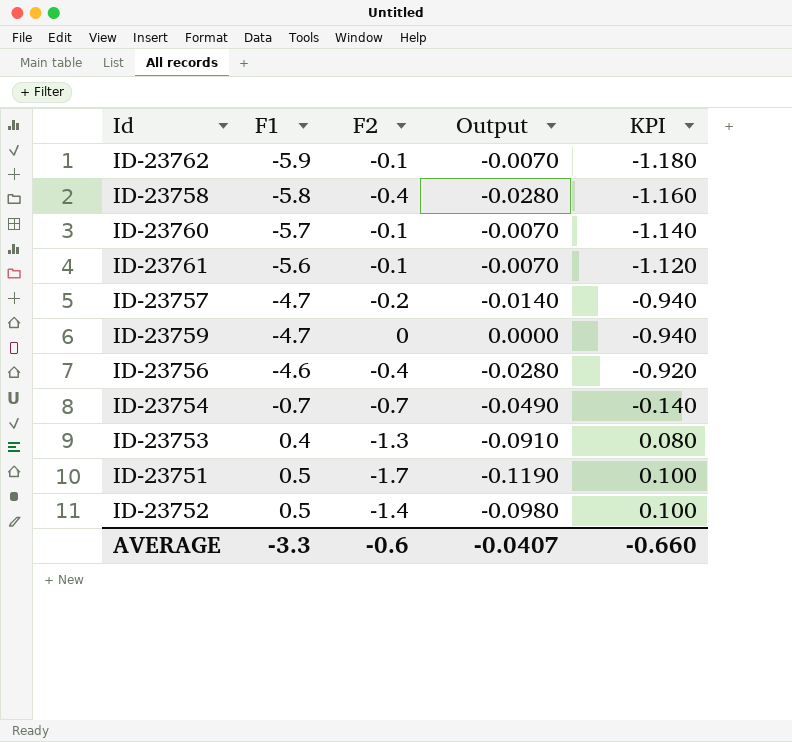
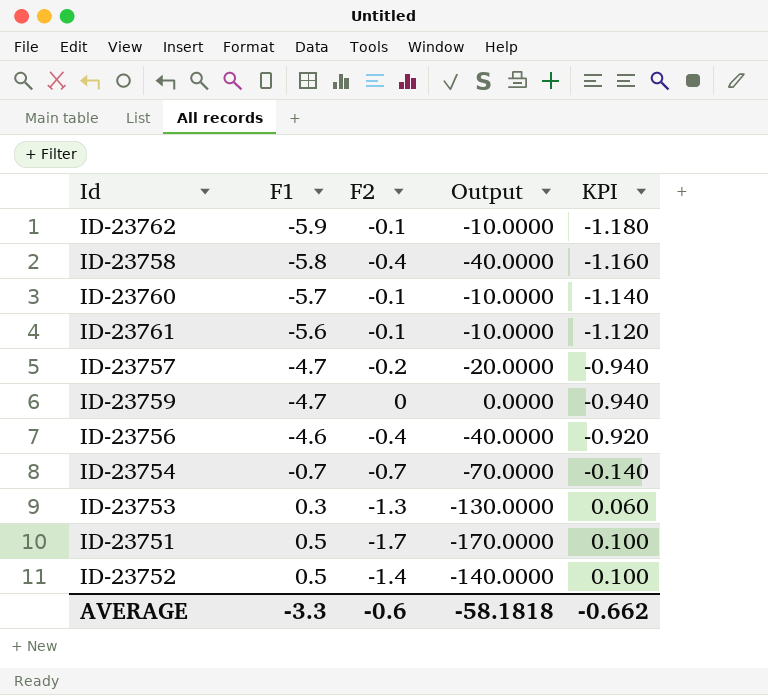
column Output | formula: [F2] * 0.07 -> [F2] * 100
ID-23753 | F1: 0.4 -> 0.3
ID-23753 | KPI: 0.080 -> 0.060
AVERAGE | Output: -0.0407 -> -58.1818
AVERAGE | KPI: -0.660 -> -0.662

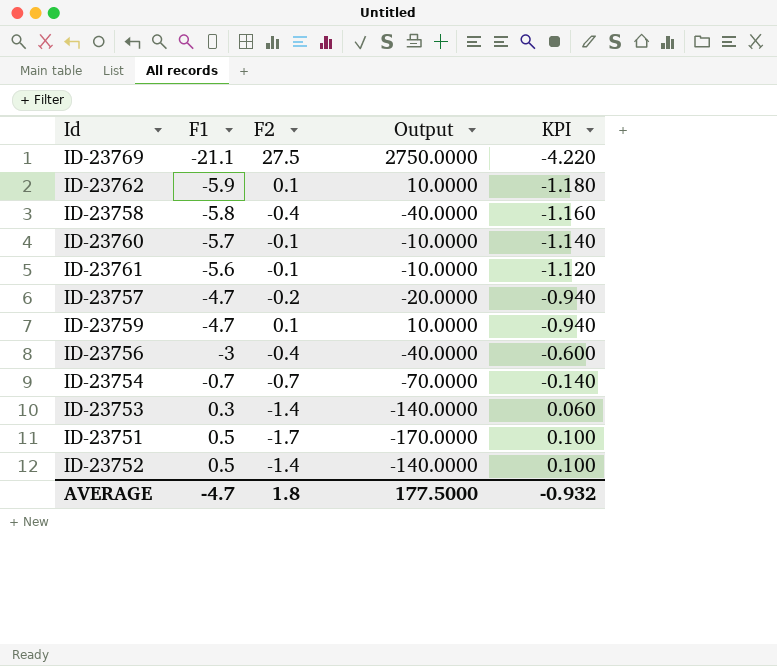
row ID-23769: none -> -21.1 | 27.5 | 2750.0000 | -4.220
ID-23762 | F2: -0.1 -> 0.1
ID-23762 | Output: -10.0000 -> 10.0000
ID-23759 | F2: 0 -> 0.1
ID-23759 | Output: 0.0000 -> 10.0000
ID-23756 | F1: -4.6 -> -3
ID-23756 | KPI: -0.920 -> -0.600
ID-23753 | F2: -1.3 -> -1.4
ID-23753 | Output: -130.0000 -> -140.0000
AVERAGE | F1: -3.3 -> -4.7
AVERAGE | F2: -0.6 -> 1.8
AVERAGE | Output: -58.1818 -> 177.5000
AVERAGE | KPI: -0.662 -> -0.932

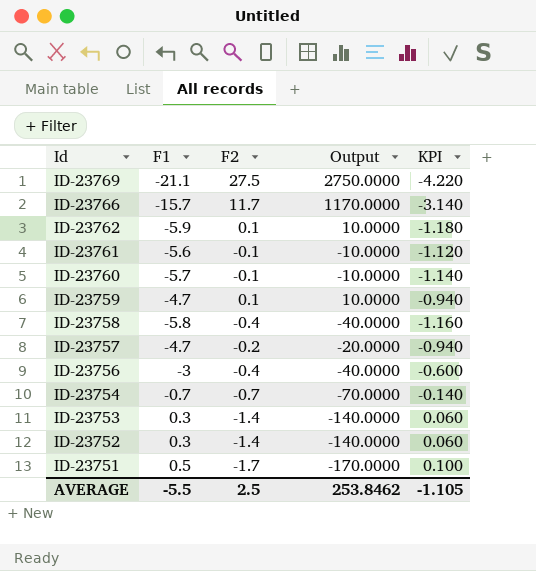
row order: F1 ascending -> Id descending
row ID-23766: none -> -15.7 | 11.7 | 1170.0000 | -3.140
ID-23752 | F1: 0.5 -> 0.3
ID-23752 | KPI: 0.100 -> 0.060
AVERAGE | F1: -4.7 -> -5.5
AVERAGE | F2: 1.8 -> 2.5
AVERAGE | Output: 177.5000 -> 253.8462
AVERAGE | KPI: -0.932 -> -1.105

